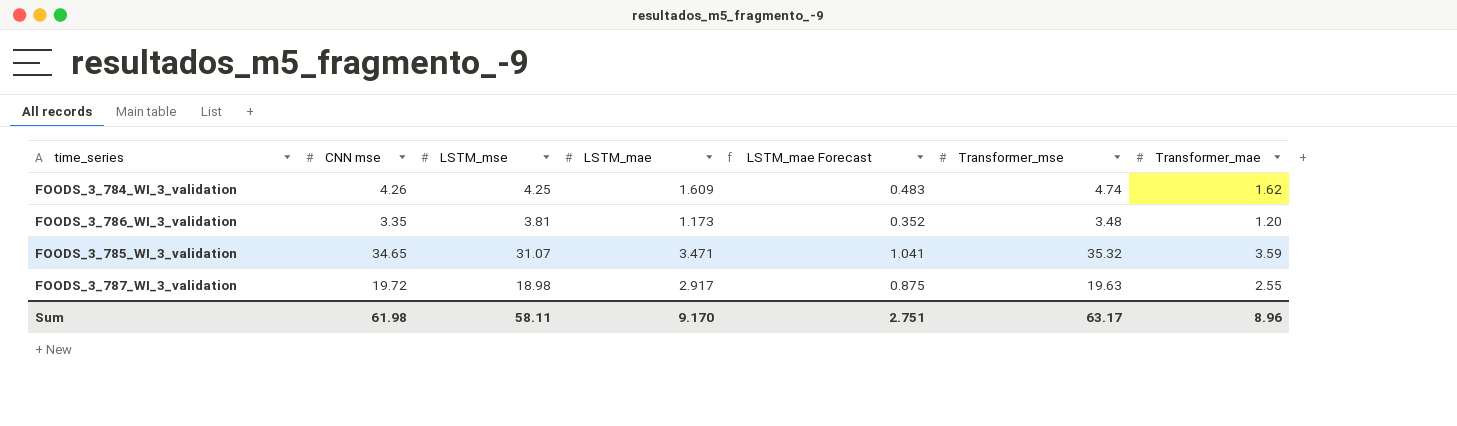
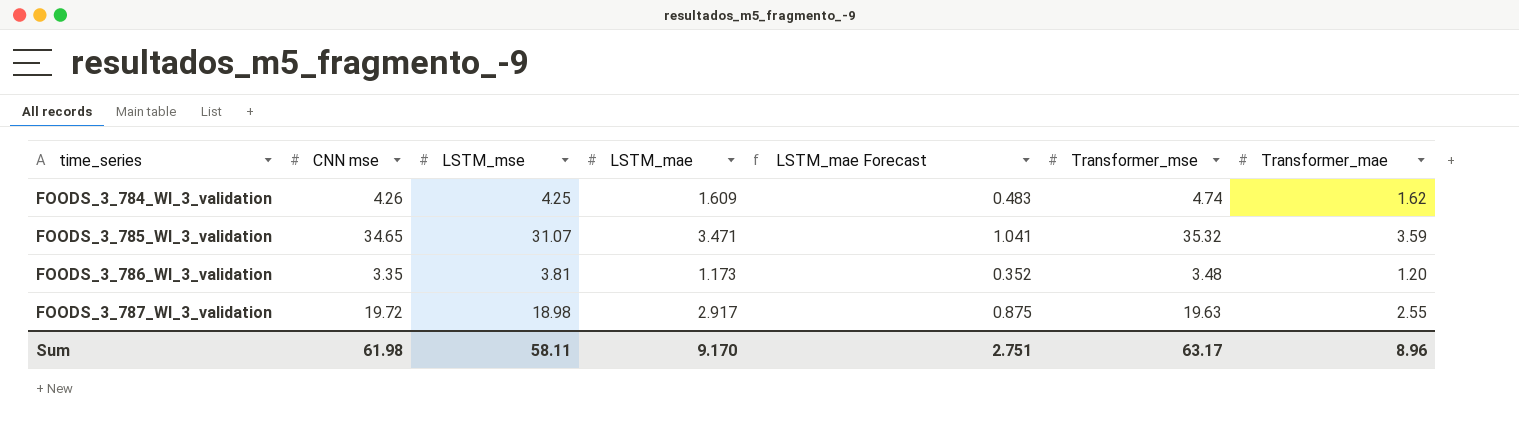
row order: none -> time_series ascending

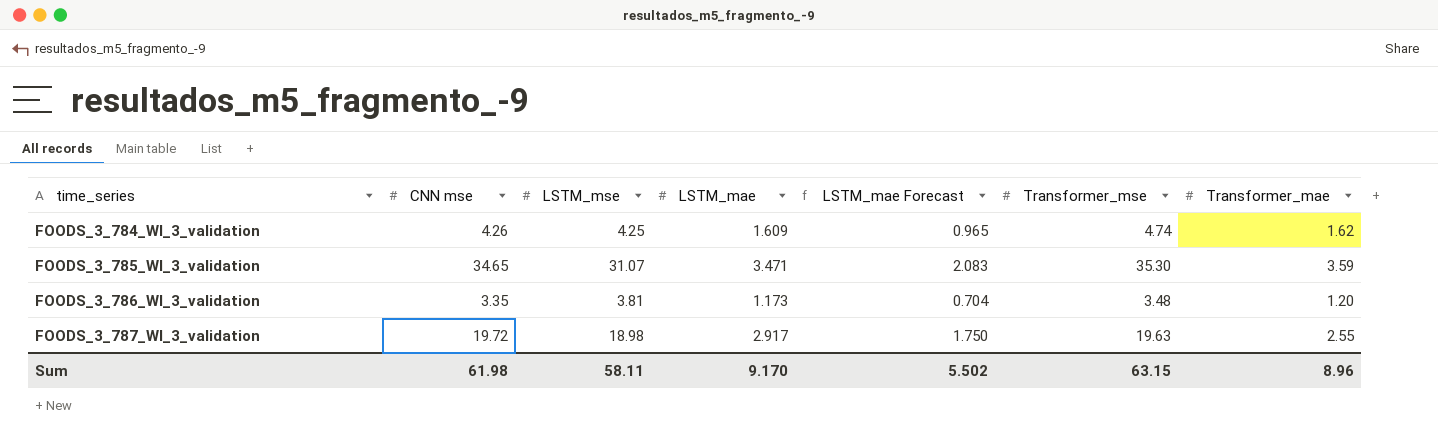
column LSTM_mae Forecast | formula: [LSTM_mae] * 0.3 -> [LSTM_mae] * 0.6
FOODS_3_785_WI_3_validation | Transformer_mse: 35.32 -> 35.30
Sum | LSTM_mae Forecast: 2.751 -> 5.502
Sum | Transformer_mse: 63.17 -> 63.15

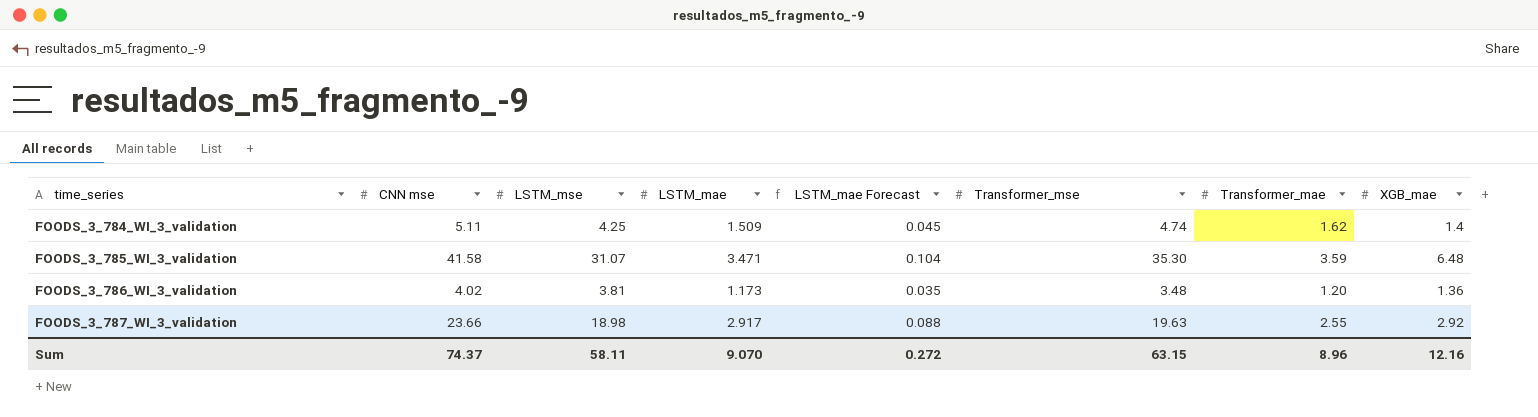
column LSTM_mae Forecast | formula: [LSTM_mae] * 0.6 -> [LSTM_mae] * 0.03
column XGB_mae | position: none -> 8
FOODS_3_784_WI_3_validation | CNN mse: 4.26 -> 5.11
FOODS_3_784_WI_3_validation | LSTM_mae: 1.609 -> 1.509
FOODS_3_785_WI_3_validation | CNN mse: 34.65 -> 41.58
FOODS_3_786_WI_3_validation | CNN mse: 3.35 -> 4.02
FOODS_3_787_WI_3_validation | CNN mse: 19.72 -> 23.66
Sum | CNN mse: 61.98 -> 74.37
Sum | LSTM_mae: 9.170 -> 9.070
Sum | LSTM_mae Forecast: 5.502 -> 0.272

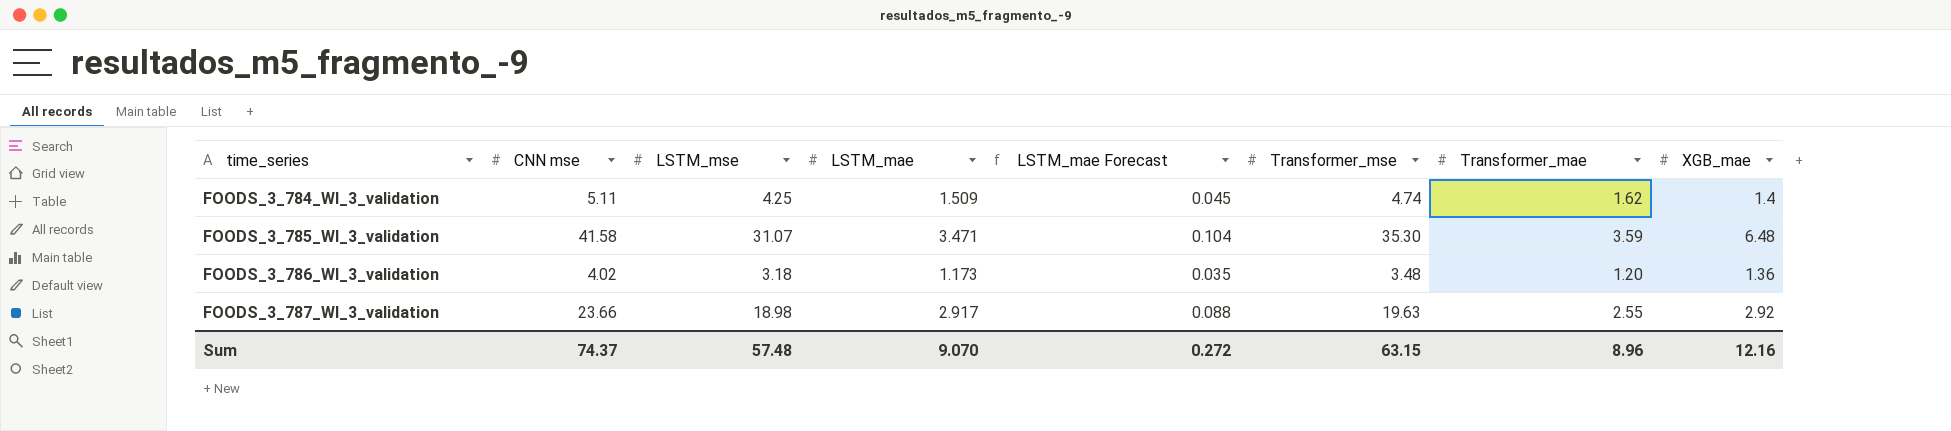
FOODS_3_786_WI_3_validation | LSTM_mse: 3.81 -> 3.18
Sum | LSTM_mse: 58.11 -> 57.48

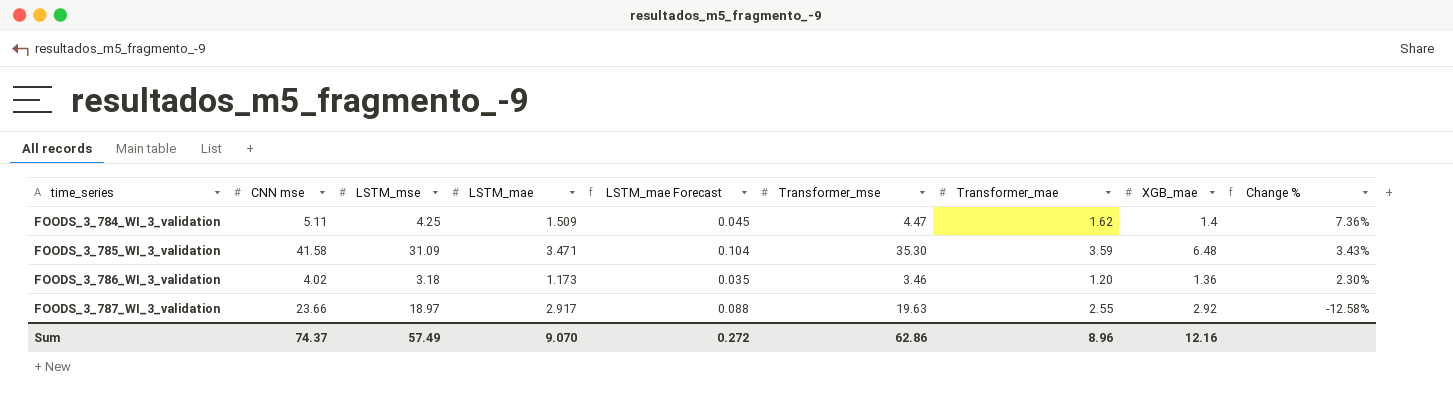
column Change % | formula: none -> ([Transformer_mae] - [LSTM_mae]) / [LSTM_mae]
FOODS_3_784_WI_3_validation | Transformer_mse: 4.74 -> 4.47
FOODS_3_785_WI_3_validation | LSTM_mse: 31.07 -> 31.09
FOODS_3_786_WI_3_validation | Transformer_mse: 3.48 -> 3.46
FOODS_3_787_WI_3_validation | LSTM_mse: 18.98 -> 18.97
Sum | LSTM_mse: 57.48 -> 57.49
Sum | Transformer_mse: 63.15 -> 62.86

